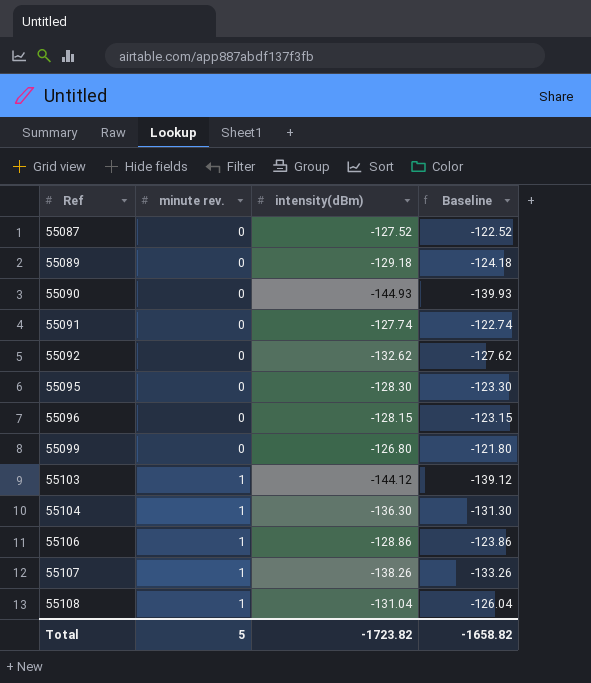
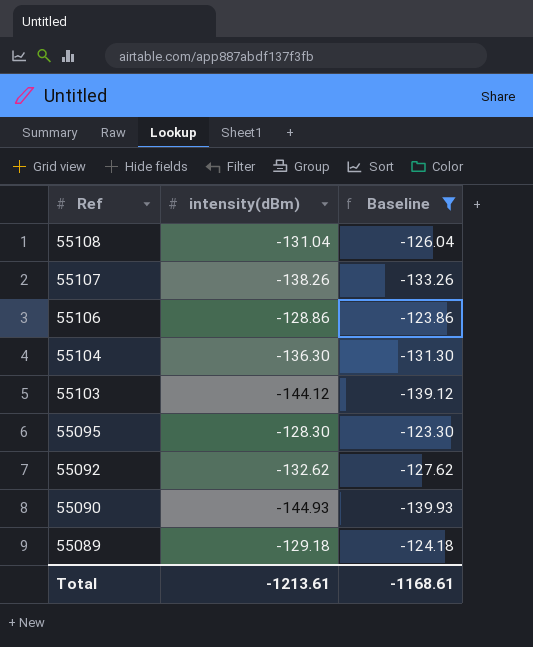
filter: none -> Baseline <= -123.30
row order: Ref ascending -> Ref descending
column minute rev. | position: 2 -> none
Total | intensity(dBm): -1723.82 -> -1213.61
Total | Baseline: -1658.82 -> -1168.61

